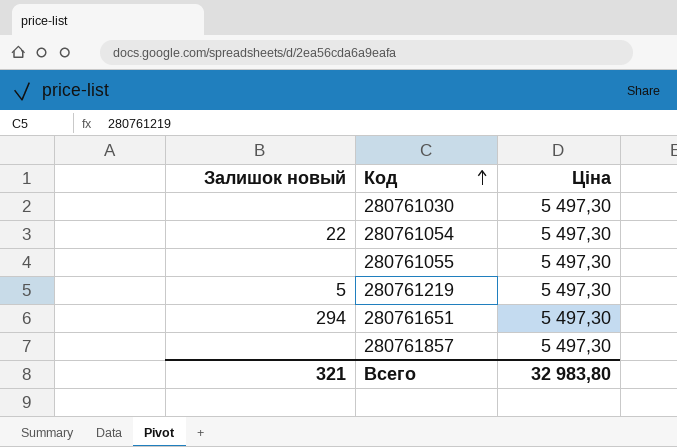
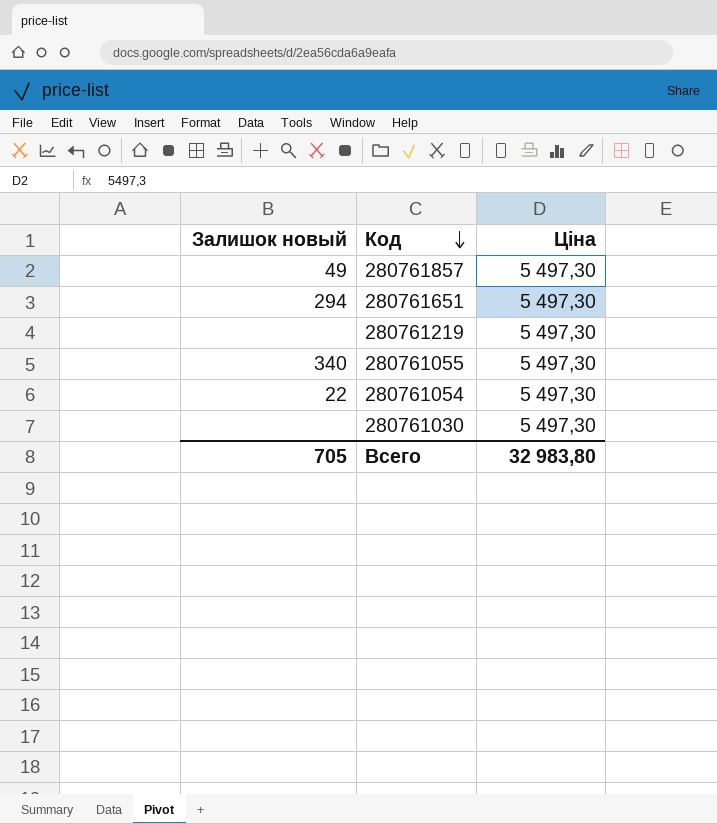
row order: Код ascending -> Код descending
280761857 | Залишок новый: none -> 49
280761219 | Залишок новый: 5 -> none
280761055 | Залишок новый: none -> 340
Всего | Залишок новый: 321 -> 705

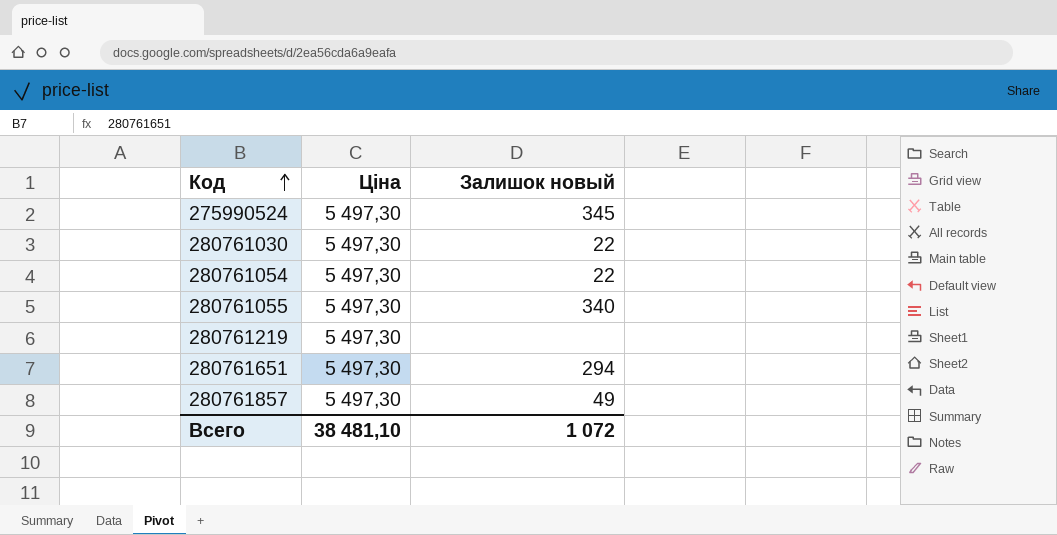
row order: Код descending -> Код ascending
column Залишок новый | position: 1 -> 3
row 275990524: none -> 5 497,30 | 345
280761030 | Залишок новый: none -> 22
Всего | Ціна: 32 983,80 -> 38 481,10
Всего | Залишок новый: 705 -> 1 072

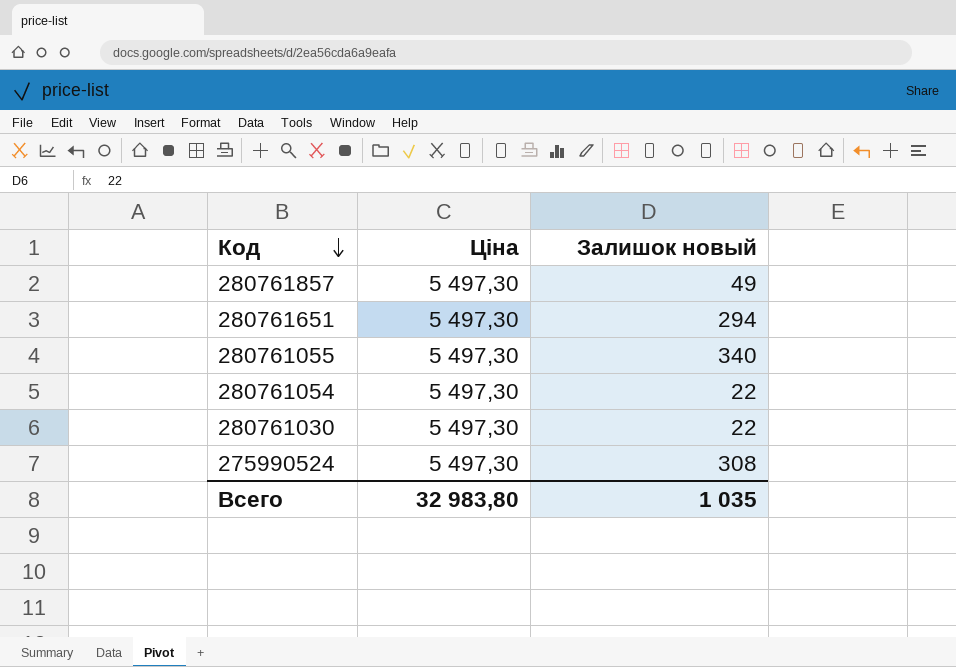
row order: Код ascending -> Код descending
row 280761219: 5 497,30 | none -> none
275990524 | Залишок новый: 345 -> 308
Всего | Ціна: 38 481,10 -> 32 983,80
Всего | Залишок новый: 1 072 -> 1 035

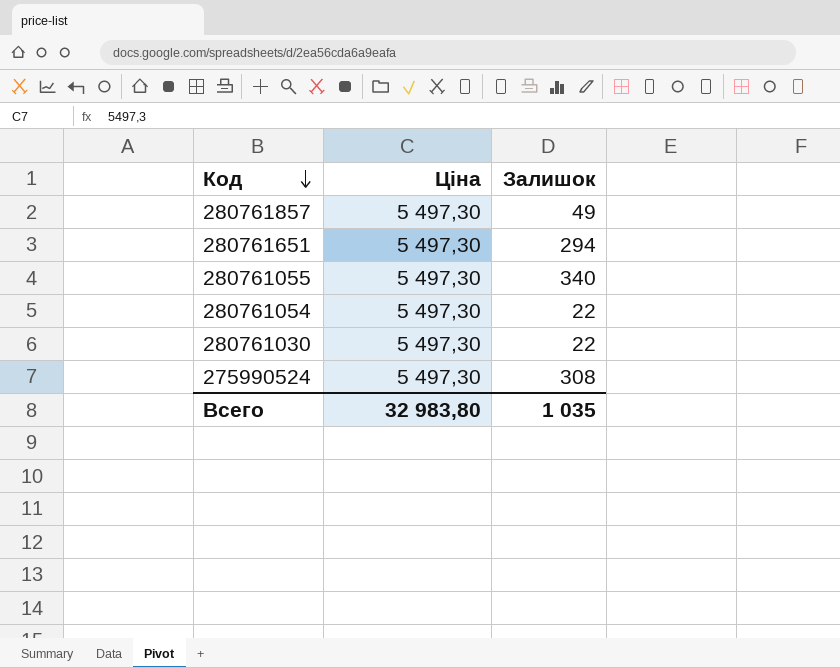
column name: Залишок новый -> Залишок

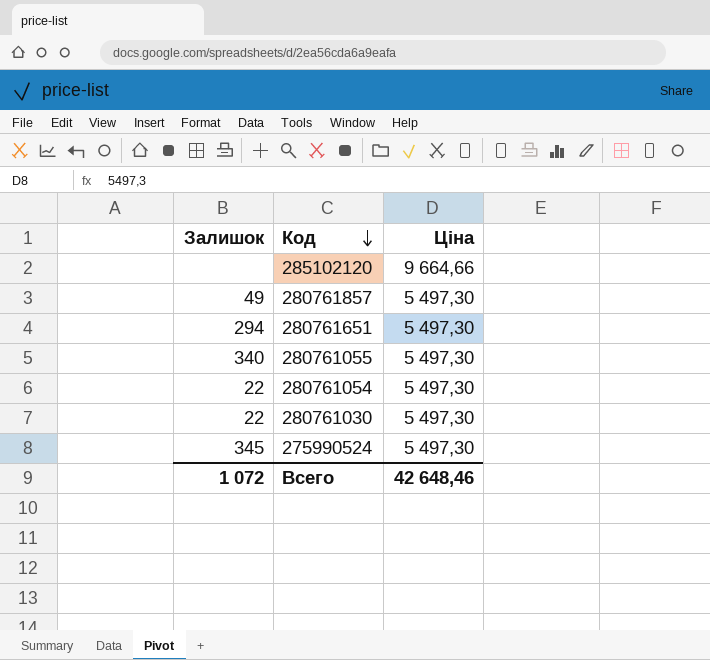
column Залишок | position: 3 -> 1
row 285102120: none -> none | 9 664,66
275990524 | Залишок: 308 -> 345
Всего | Залишок: 1 035 -> 1 072
Всего | Ціна: 32 983,80 -> 42 648,46

